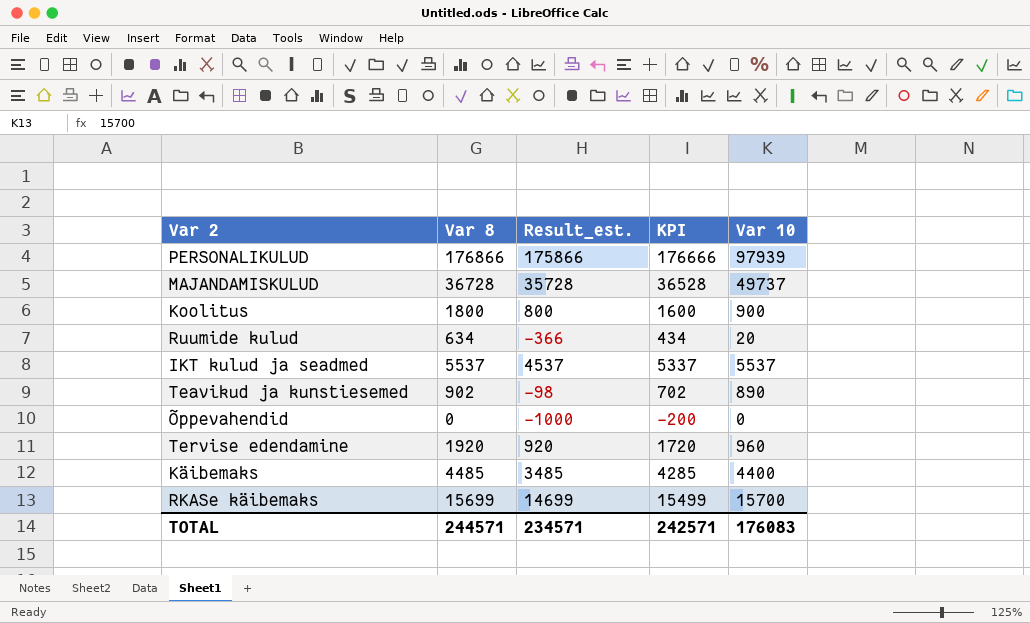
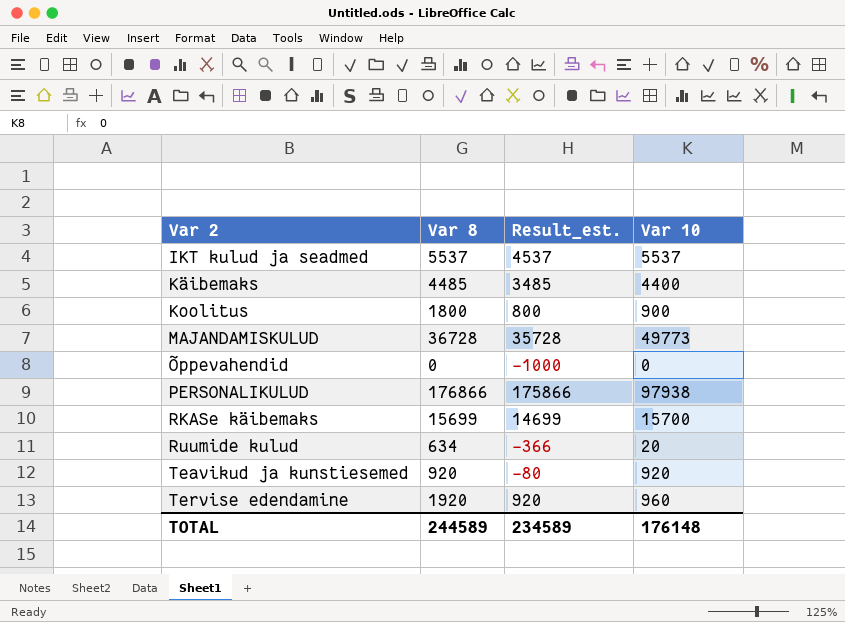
row order: none -> Var 2 ascending
column KPI | formula: [Var 8] - 200 -> none
MAJANDAMISKULUD | Var 10: 49737 -> 49773
PERSONALIKULUD | Var 10: 97939 -> 97938
Teavikud ja kunstiesemed | Var 8: 902 -> 920
Teavikud ja kunstiesemed | Result_est.: -98 -> -80
Teavikud ja kunstiesemed | Var 10: 890 -> 920
TOTAL | Var 8: 244571 -> 244589
TOTAL | Result_est.: 234571 -> 234589
TOTAL | Var 10: 176083 -> 176148

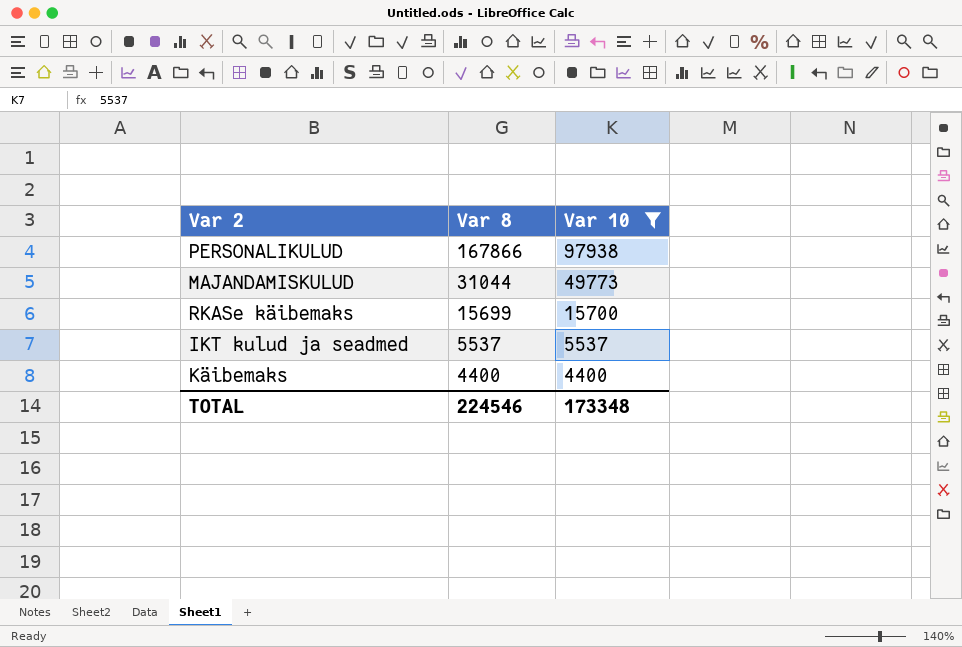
filter: none -> Var 10 >= 4400
row order: Var 2 ascending -> Var 8 descending
column Result_est. | formula: [Var 8] - 1000 -> none
PERSONALIKULUD | Var 8: 176866 -> 167866
MAJANDAMISKULUD | Var 8: 36728 -> 31044
Käibemaks | Var 8: 4485 -> 4400
TOTAL | Var 8: 244589 -> 224546
TOTAL | Var 10: 176148 -> 173348

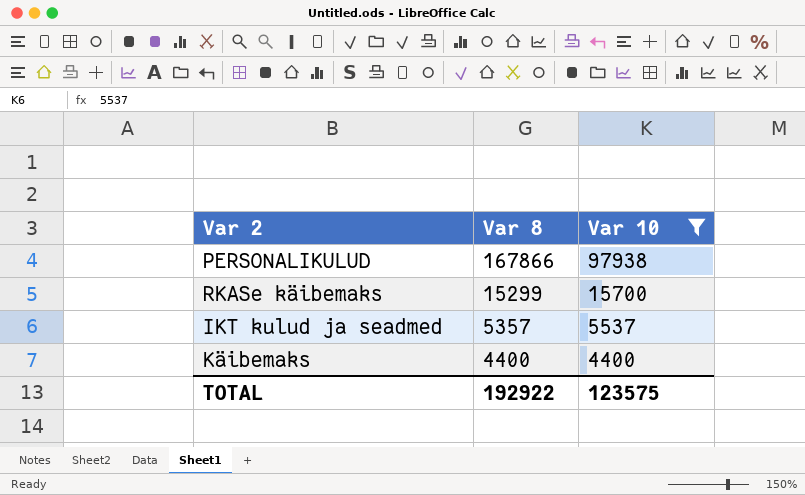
row MAJANDAMISKULUD: 31044 | 49773 -> none
RKASe käibemaks | Var 8: 15699 -> 15299
IKT kulud ja seadmed | Var 8: 5537 -> 5357
TOTAL | Var 8: 224546 -> 192922
TOTAL | Var 10: 173348 -> 123575

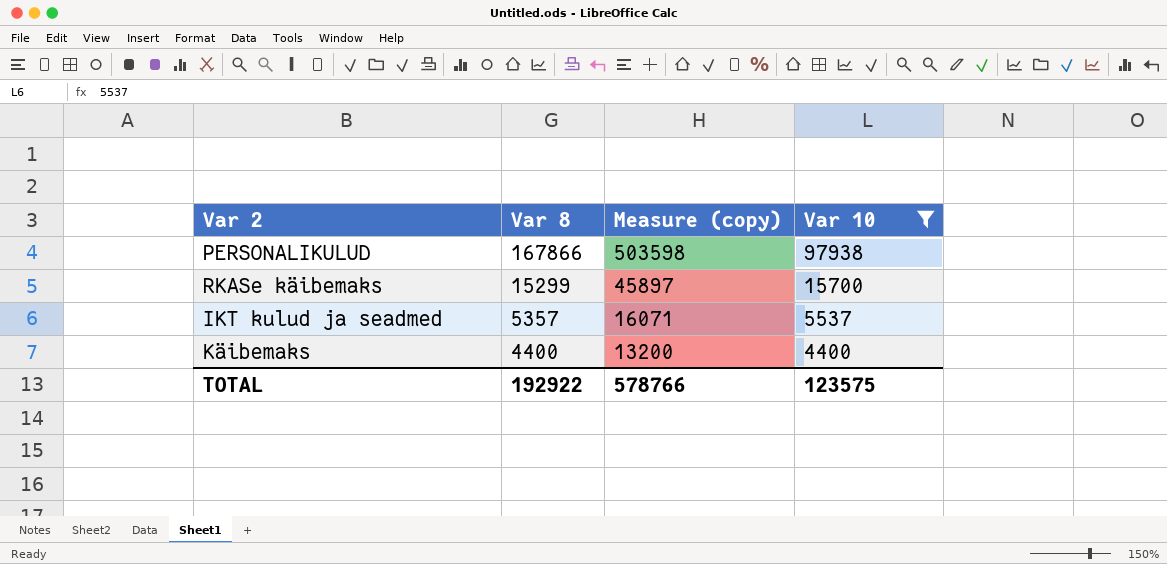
column Measure (copy) | formula: none -> [Var 8] * 3

